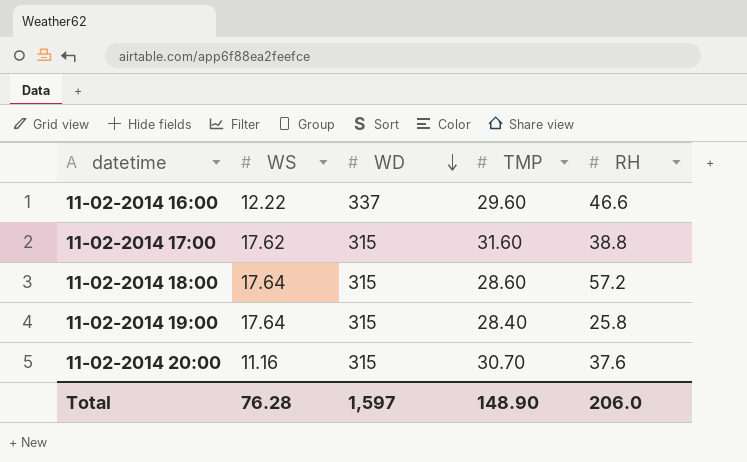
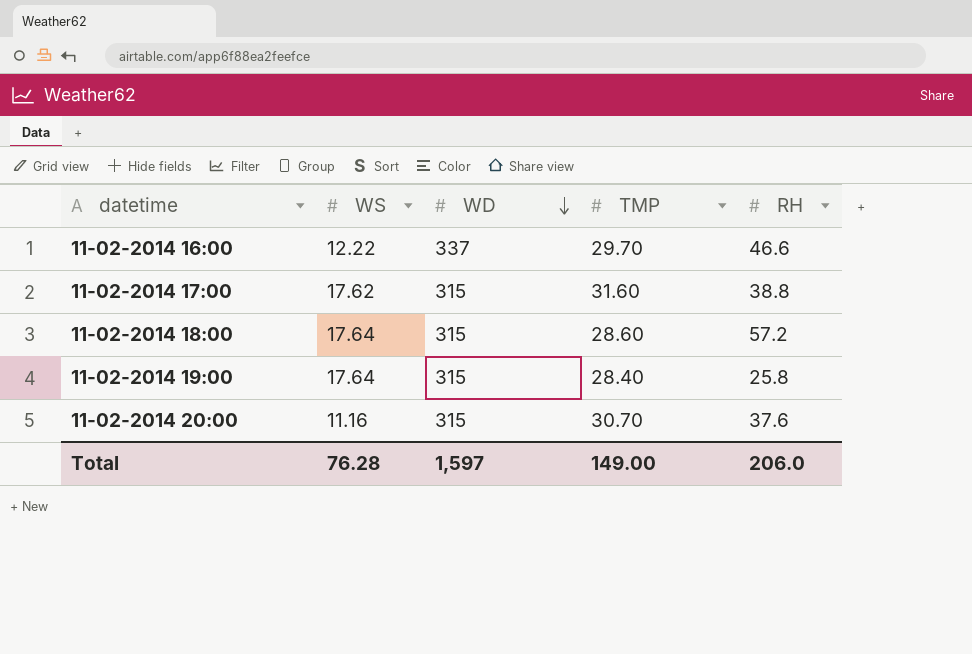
11-02-2014 16:00 | TMP: 29.60 -> 29.70
Total | TMP: 148.90 -> 149.00

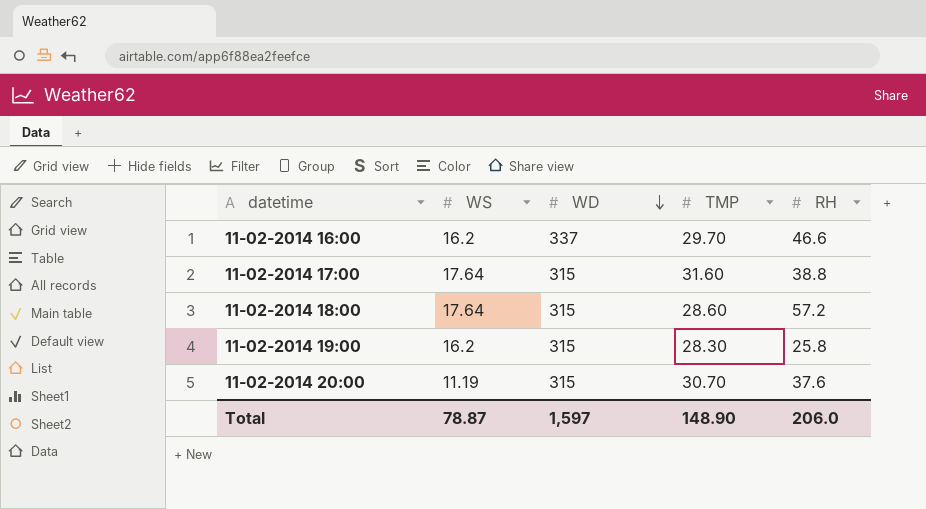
11-02-2014 16:00 | WS: 12.22 -> 16.2
11-02-2014 17:00 | WS: 17.62 -> 17.64
11-02-2014 19:00 | WS: 17.64 -> 16.2
11-02-2014 19:00 | TMP: 28.40 -> 28.30
11-02-2014 20:00 | WS: 11.16 -> 11.19
Total | WS: 76.28 -> 78.87
Total | TMP: 149.00 -> 148.90

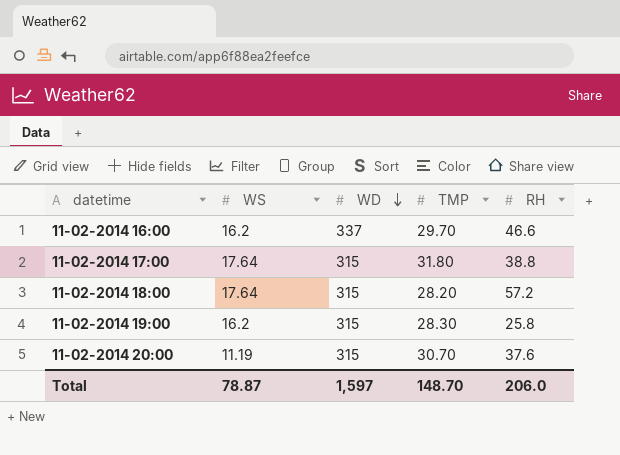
11-02-2014 17:00 | TMP: 31.60 -> 31.80
11-02-2014 18:00 | TMP: 28.60 -> 28.20
Total | TMP: 148.90 -> 148.70

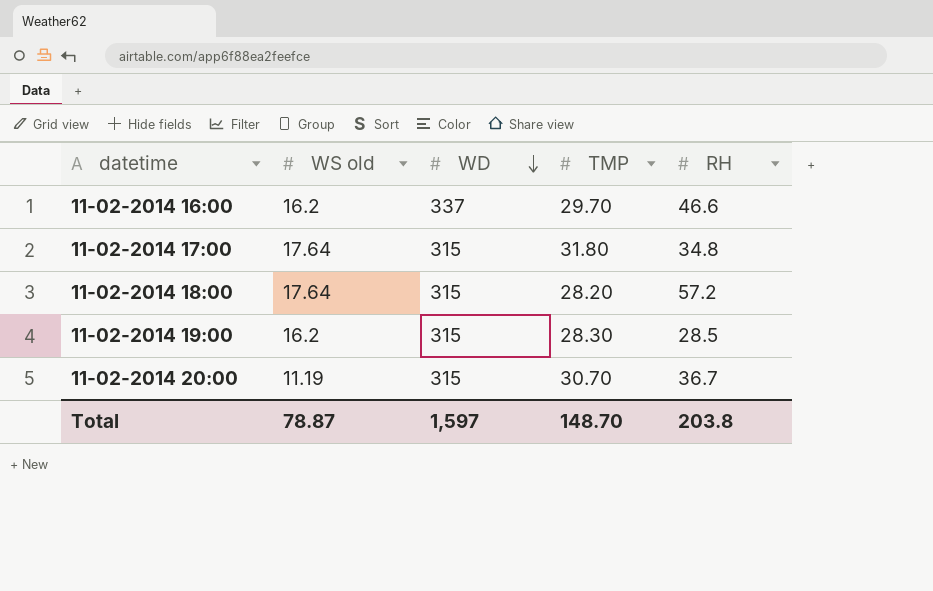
column name: WS -> WS old
11-02-2014 17:00 | RH: 38.8 -> 34.8
11-02-2014 19:00 | RH: 25.8 -> 28.5
11-02-2014 20:00 | RH: 37.6 -> 36.7
Total | RH: 206.0 -> 203.8

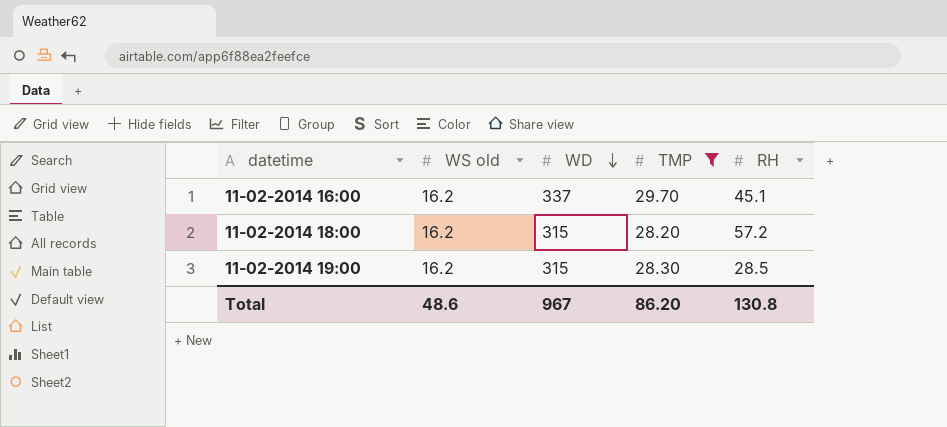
filter: none -> TMP <= 29.70
11-02-2014 16:00 | RH: 46.6 -> 45.1
11-02-2014 18:00 | WS old: 17.64 -> 16.2
Total | WS old: 78.87 -> 48.6
Total | WD: 1,597 -> 967
Total | TMP: 148.70 -> 86.20
Total | RH: 203.8 -> 130.8

